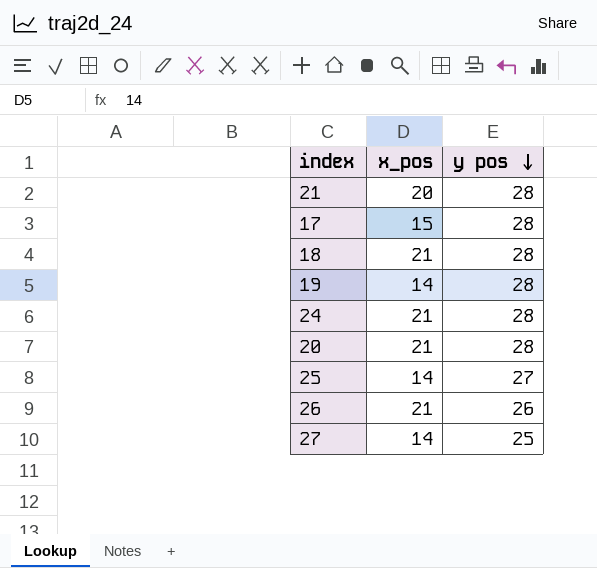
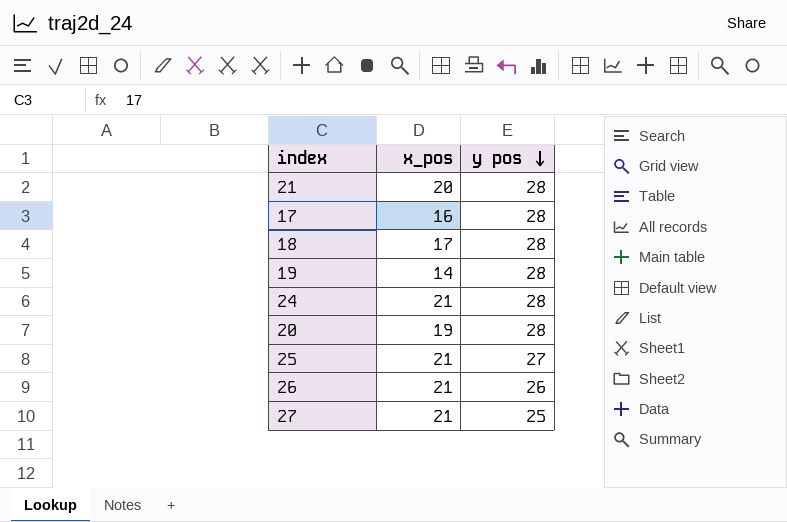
17 | x_pos: 15 -> 16
18 | x_pos: 21 -> 17
20 | x_pos: 21 -> 19
25 | x_pos: 14 -> 21
27 | x_pos: 14 -> 21

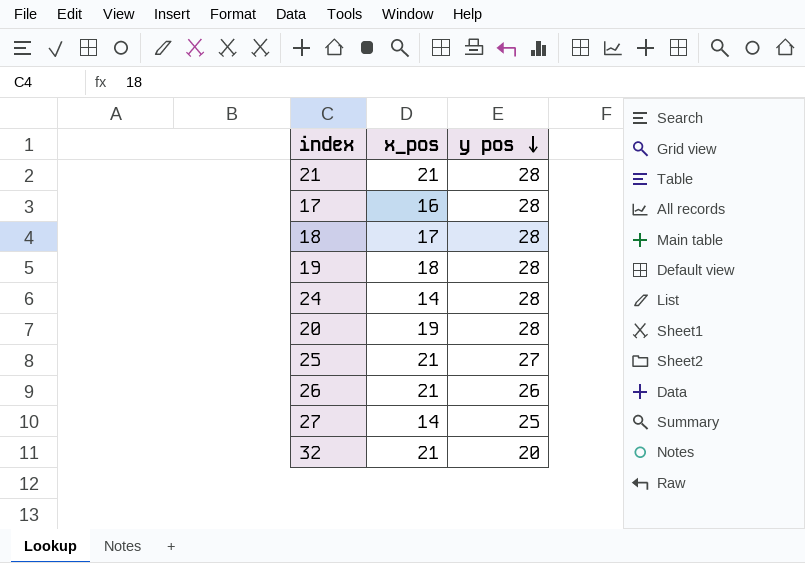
21 | x_pos: 20 -> 21
19 | x_pos: 14 -> 18
24 | x_pos: 21 -> 14
27 | x_pos: 21 -> 14
row 32: none -> 21 | 20

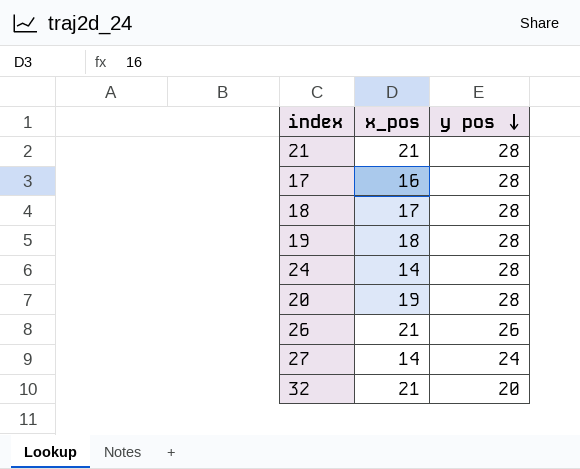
row 25: 21 | 27 -> none
27 | y pos: 25 -> 24

